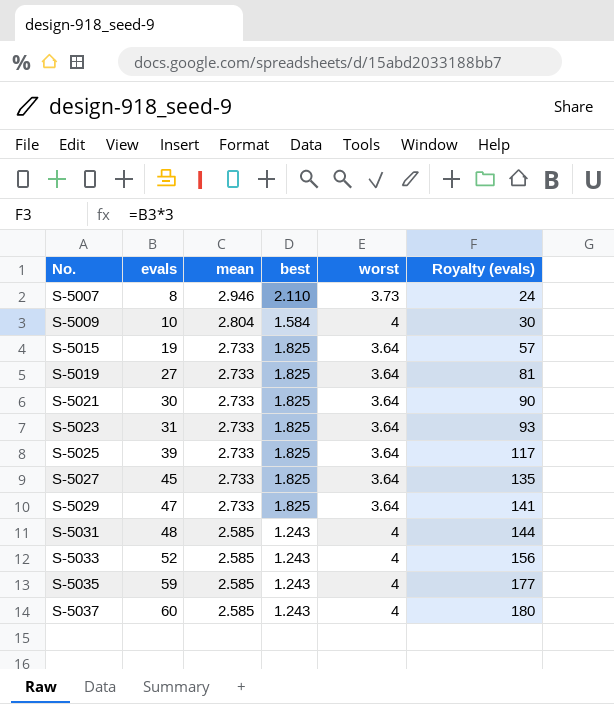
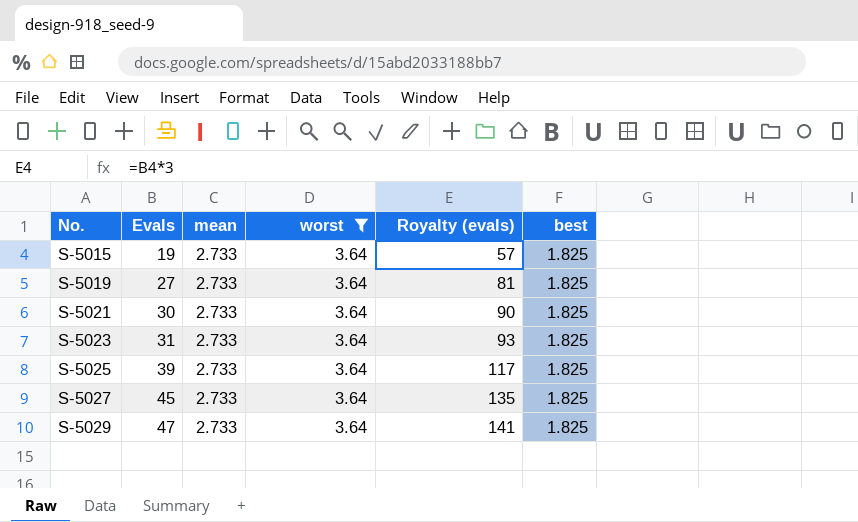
filter: none -> worst = 3.64
column name: evals -> Evals
column best | position: 4 -> 6

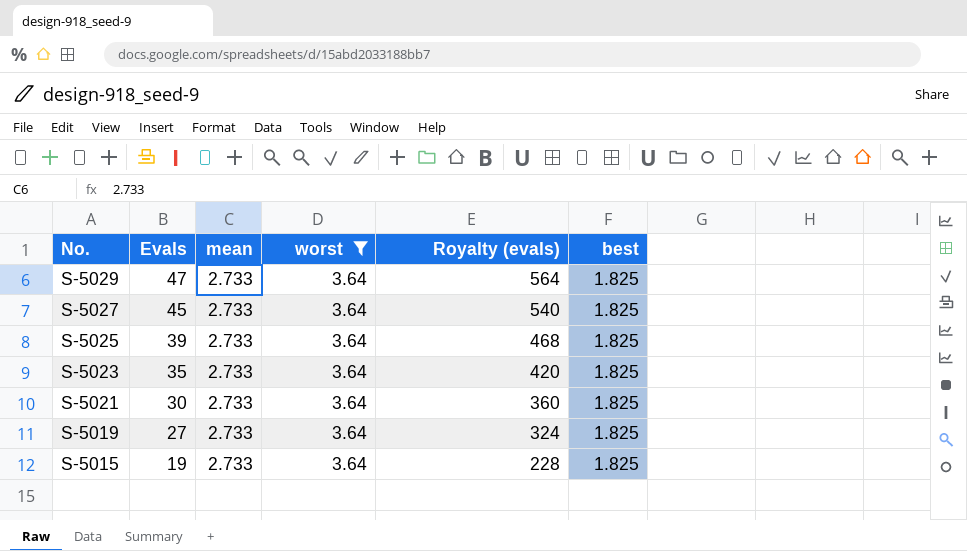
row order: No. ascending -> No. descending
column Royalty (evals) | formula: [Evals] * 3 -> [Evals] * 12
S-5023 | Evals: 31 -> 35

